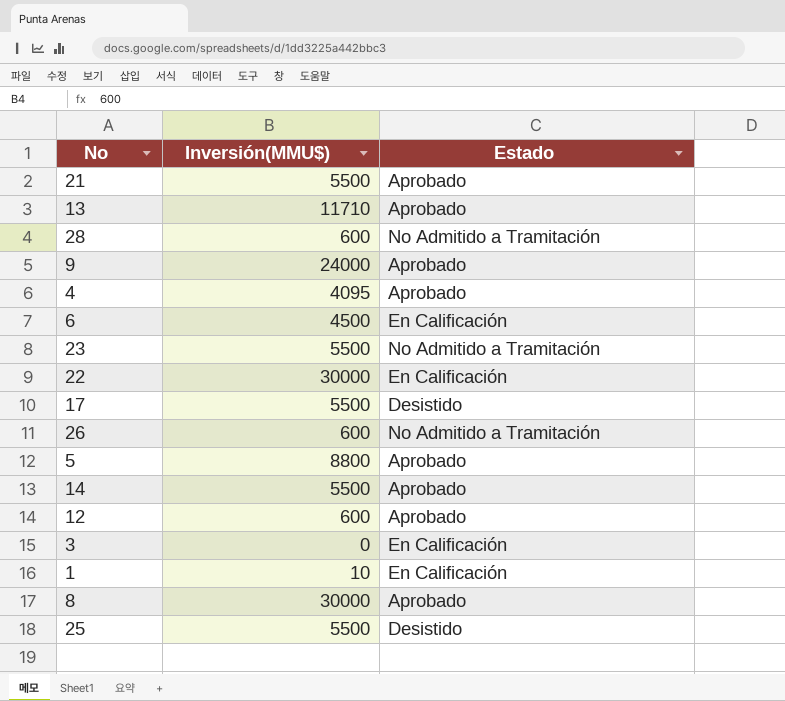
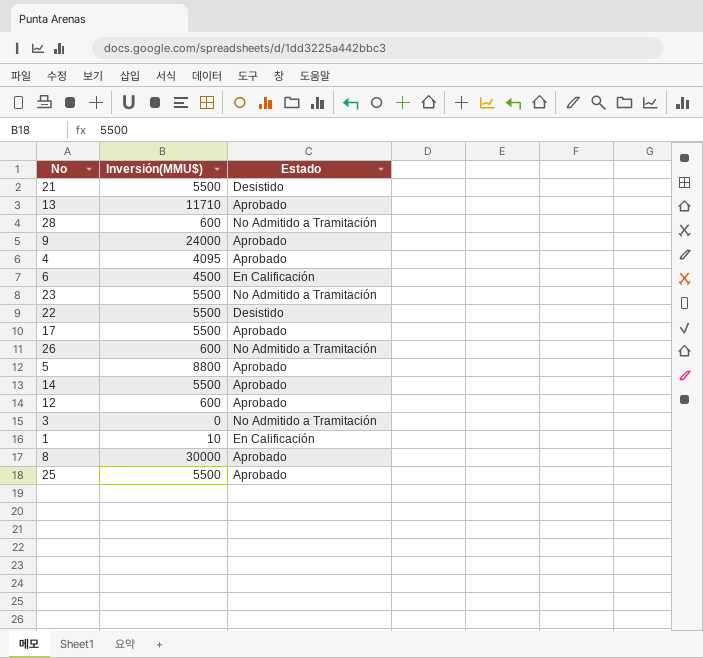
21 | Estado: Aprobado -> Desistido
22 | Inversión(MMU$): 30000 -> 5500
22 | Estado: En Calificación -> Desistido
17 | Estado: Desistido -> Aprobado
3 | Estado: En Calificación -> No Admitido a Tramitación
25 | Estado: Desistido -> Aprobado

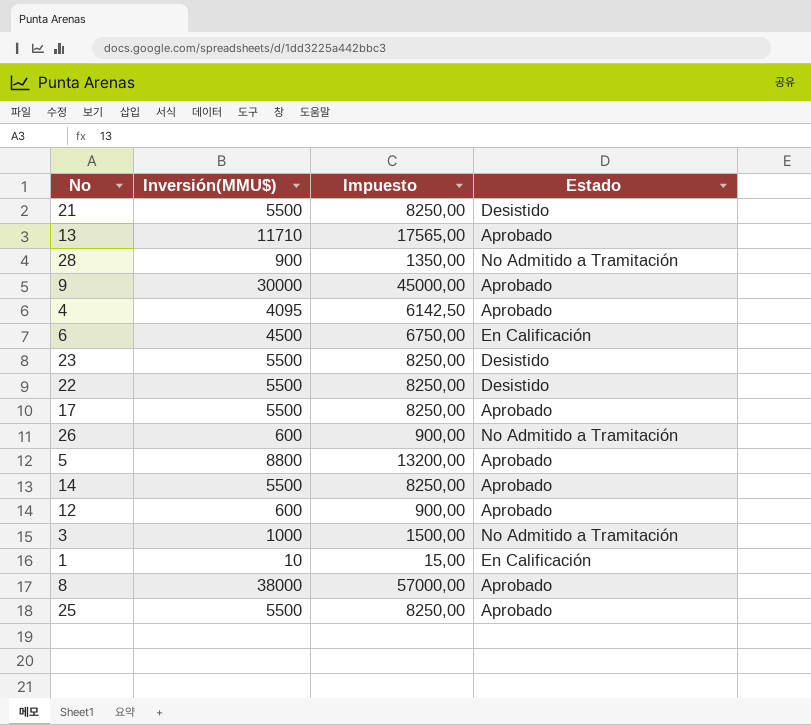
column Impuesto | formula: none -> [Inversión(MMU$)] * 1,5
28 | Inversión(MMU$): 600 -> 900
9 | Inversión(MMU$): 24000 -> 30000
23 | Estado: No Admitido a Tramitación -> Desistido
3 | Inversión(MMU$): 0 -> 1000
8 | Inversión(MMU$): 30000 -> 38000

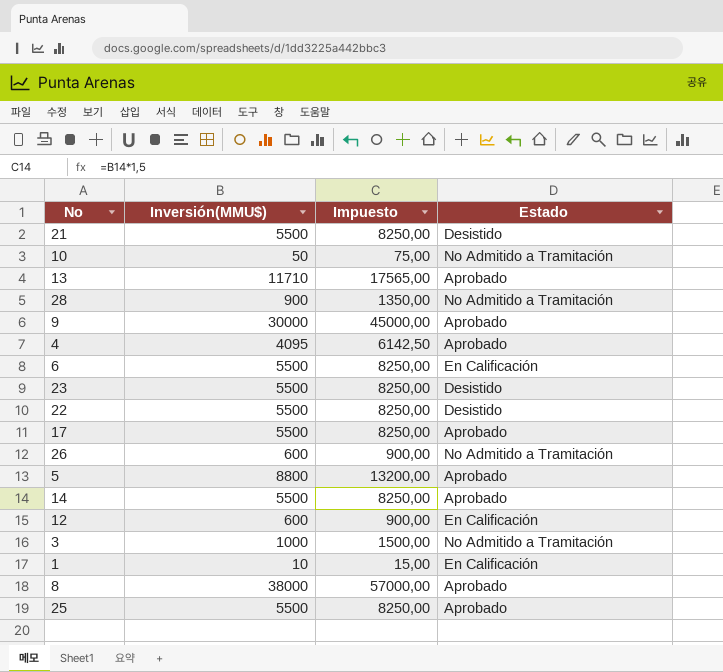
row 10: none -> 50 | 75,00 | No Admitido a Tramitación
6 | Inversión(MMU$): 4500 -> 5500
6 | Impuesto: 6750,00 -> 8250,00
12 | Estado: Aprobado -> En Calificación

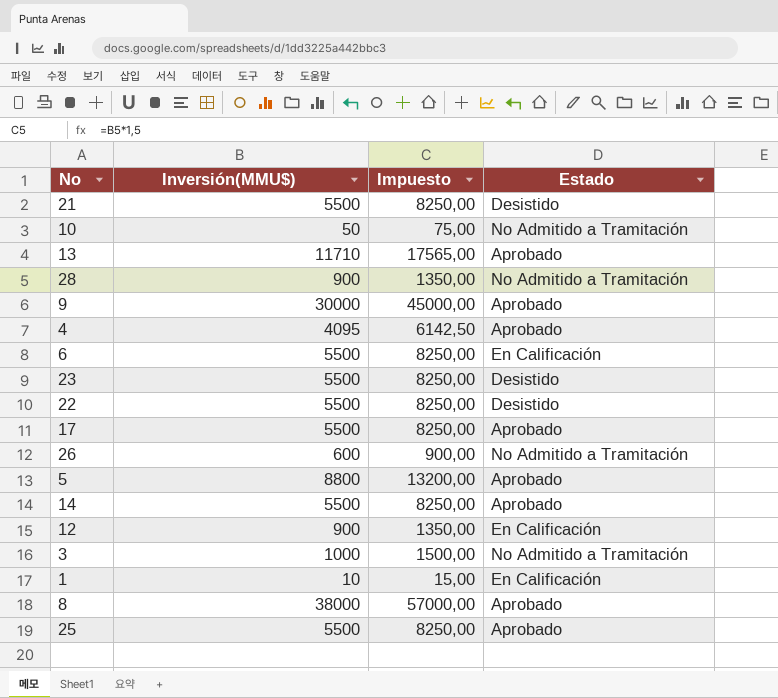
12 | Inversión(MMU$): 600 -> 900
12 | Impuesto: 900,00 -> 1350,00

